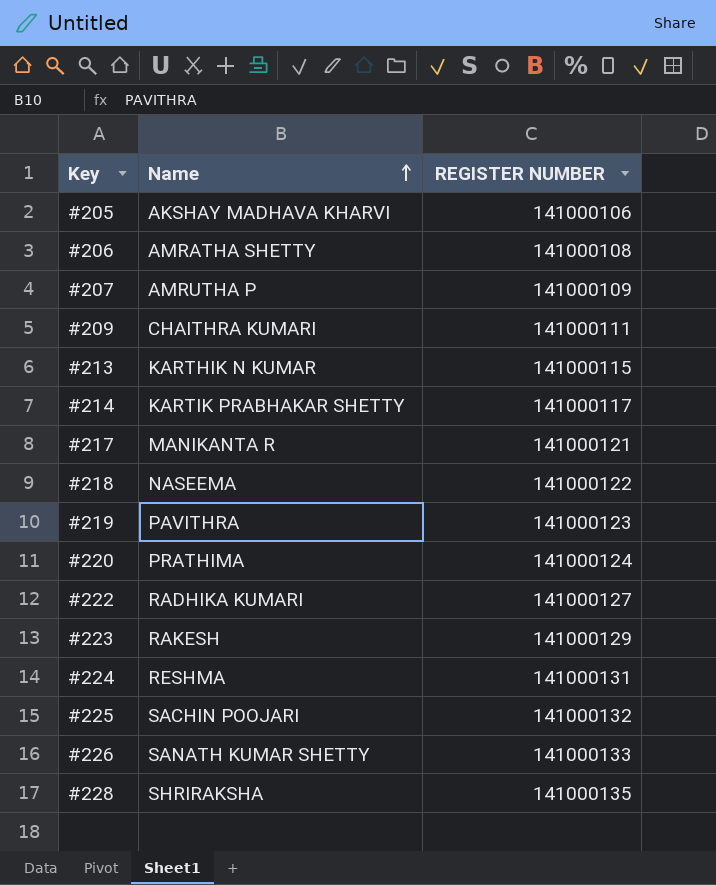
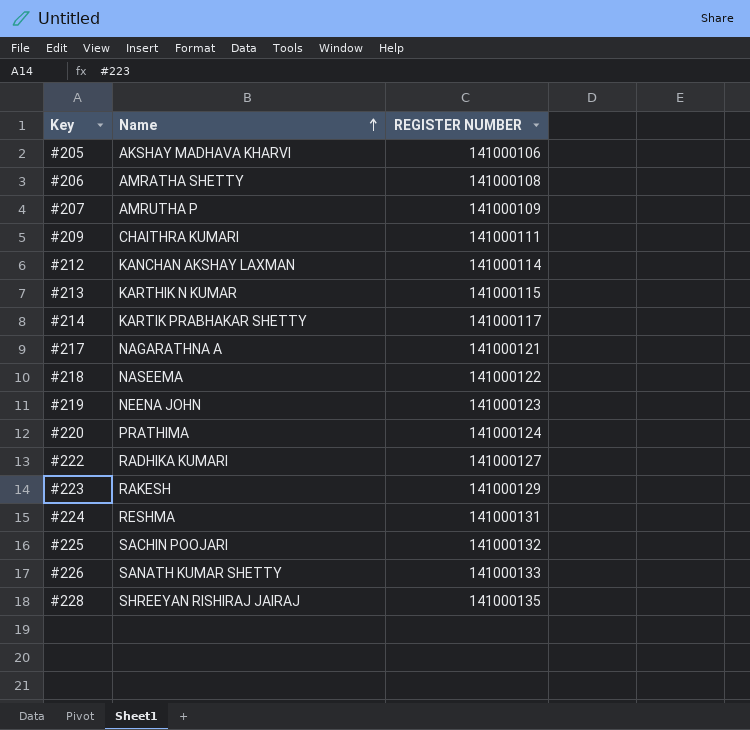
row #212: none -> KANCHAN AKSHAY LAXMAN | 141000114
#217 | Name: MANIKANTA R -> NAGARATHNA A
#219 | Name: PAVITHRA -> NEENA JOHN
#228 | Name: SHRIRAKSHA -> SHREEYAN RISHIRAJ JAIRAJ

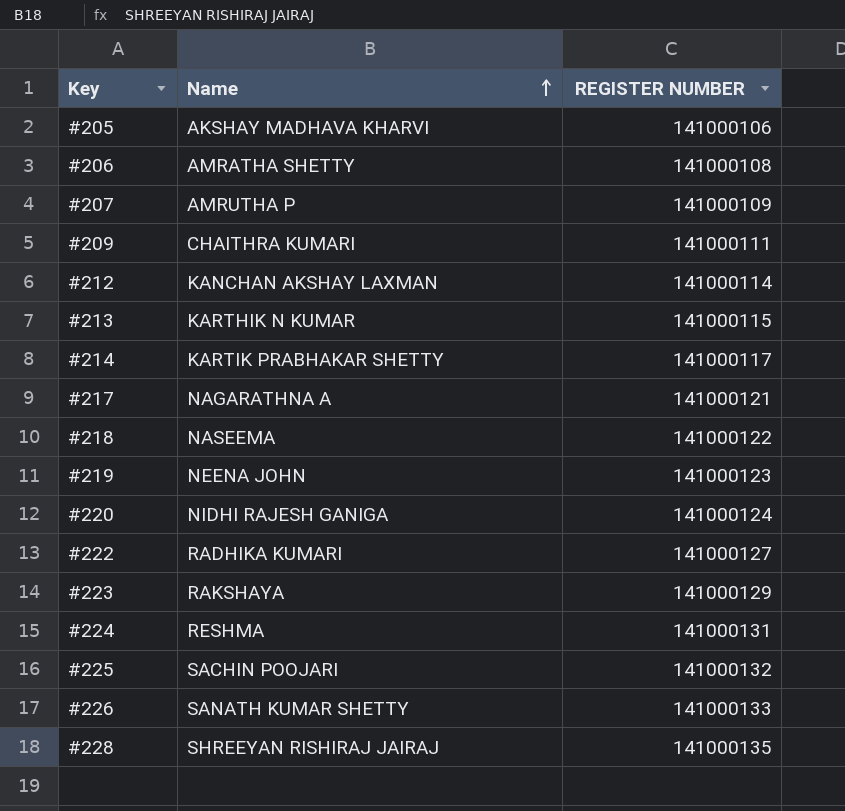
#220 | Name: PRATHIMA -> NIDHI RAJESH GANIGA
#223 | Name: RAKESH -> RAKSHAYA

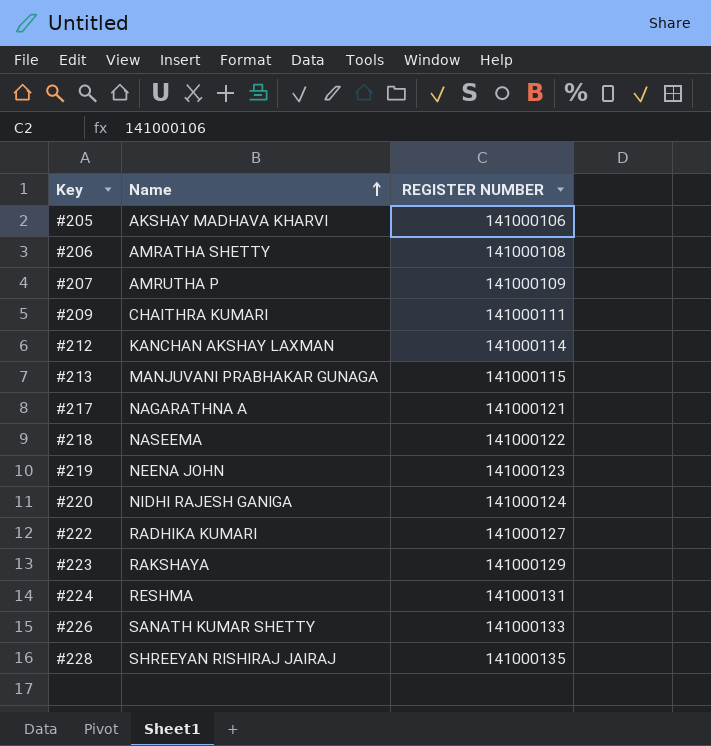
row #214: KARTIK PRABHAKAR SHETTY | 141000117 -> none
row #225: SACHIN POOJARI | 141000132 -> none
#213 | Name: KARTHIK N KUMAR -> MANJUVANI PRABHAKAR GUNAGA

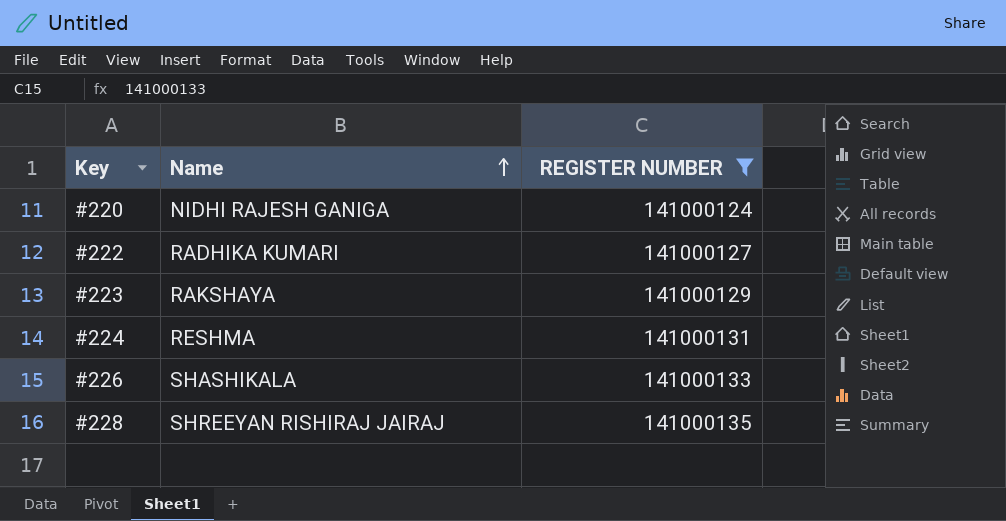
filter: none -> REGISTER NUMBER >= 141000124
#226 | Name: SANATH KUMAR SHETTY -> SHASHIKALA

